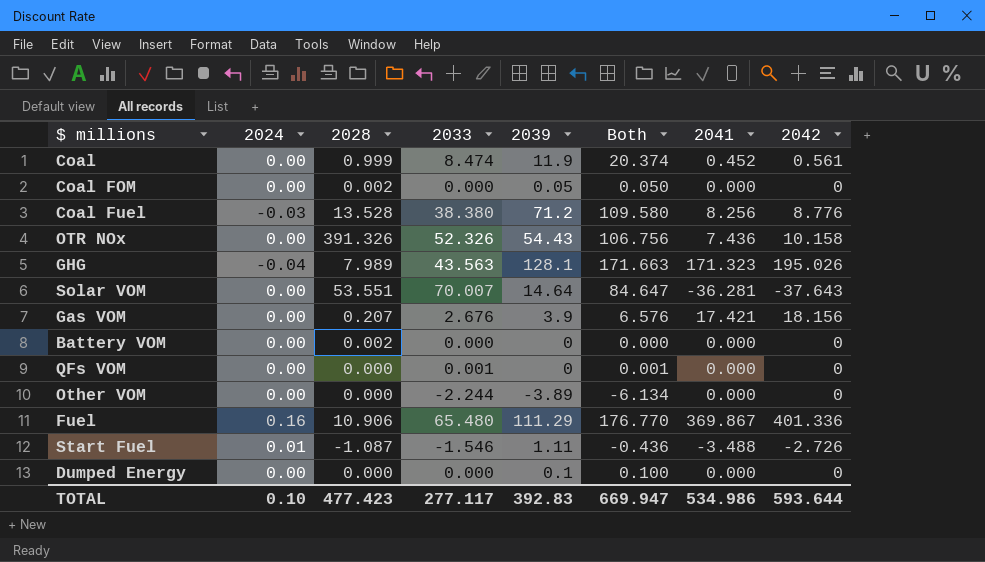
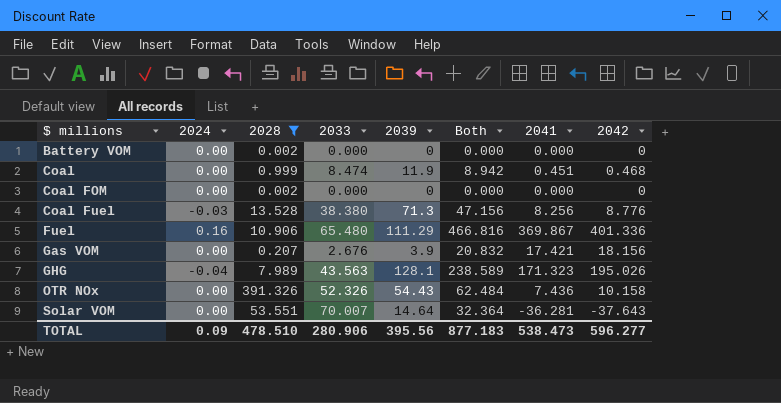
filter: none -> 2028 >= 0.002
row order: none -> $ millions ascending
column Both | formula: [2033] + [2039] -> [2033] + [2042]
Coal | 2041: 0.452 -> 0.451
Coal | 2042: 0.561 -> 0.468
Coal FOM | 2039: 0.05 -> 0
Coal Fuel | 2039: 71.2 -> 71.3
TOTAL | 2024: 0.10 -> 0.09
TOTAL | 2028: 477.423 -> 478.510
TOTAL | 2033: 277.117 -> 280.906
TOTAL | 2039: 392.83 -> 395.56
TOTAL | Both: 669.947 -> 877.183
TOTAL | 2041: 534.986 -> 538.473
TOTAL | 2042: 593.644 -> 596.277

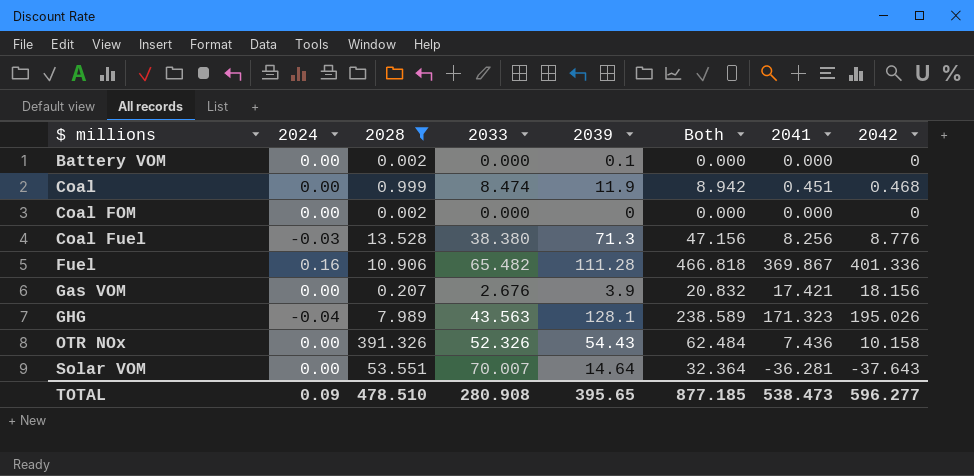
Battery VOM | 2039: 0 -> 0.1
Fuel | 2033: 65.480 -> 65.482
Fuel | 2039: 111.29 -> 111.28
Fuel | Both: 466.816 -> 466.818
TOTAL | 2033: 280.906 -> 280.908
TOTAL | 2039: 395.56 -> 395.65
TOTAL | Both: 877.183 -> 877.185

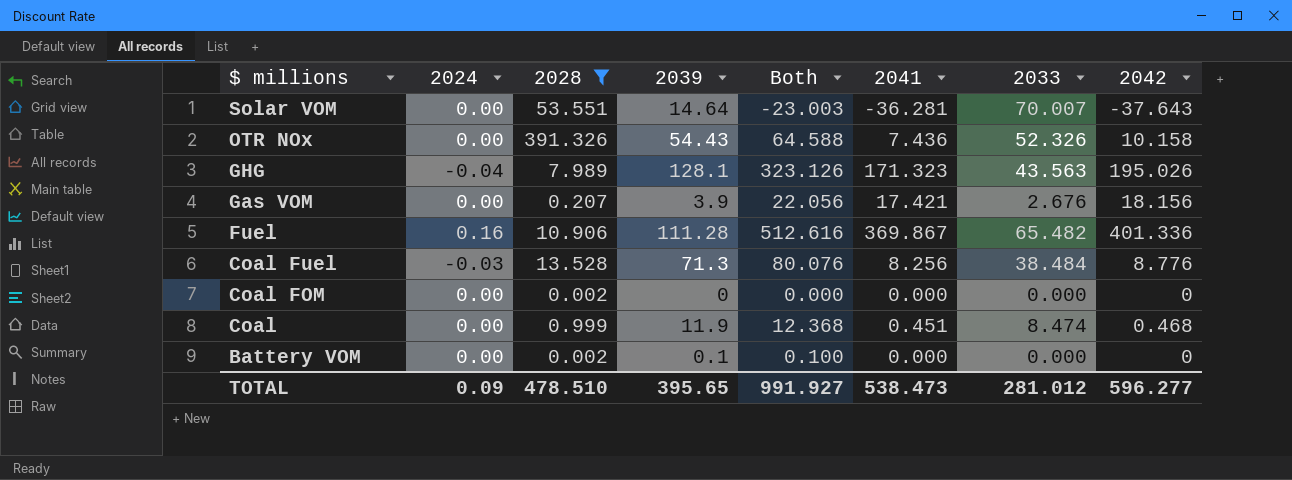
row order: $ millions ascending -> $ millions descending
column Both | formula: [2033] + [2042] -> [2039] + [2042]
column 2033 | position: 4 -> 7
Coal Fuel | 2033: 38.380 -> 38.484
TOTAL | Both: 877.185 -> 991.927
TOTAL | 2033: 280.908 -> 281.012

